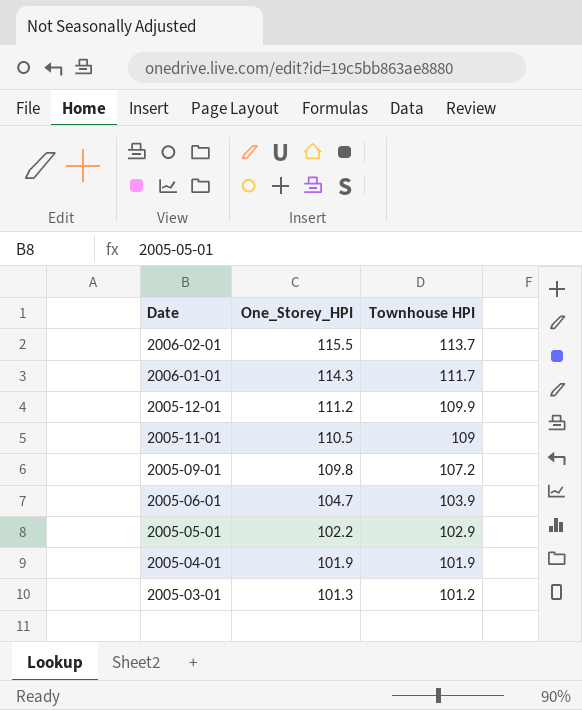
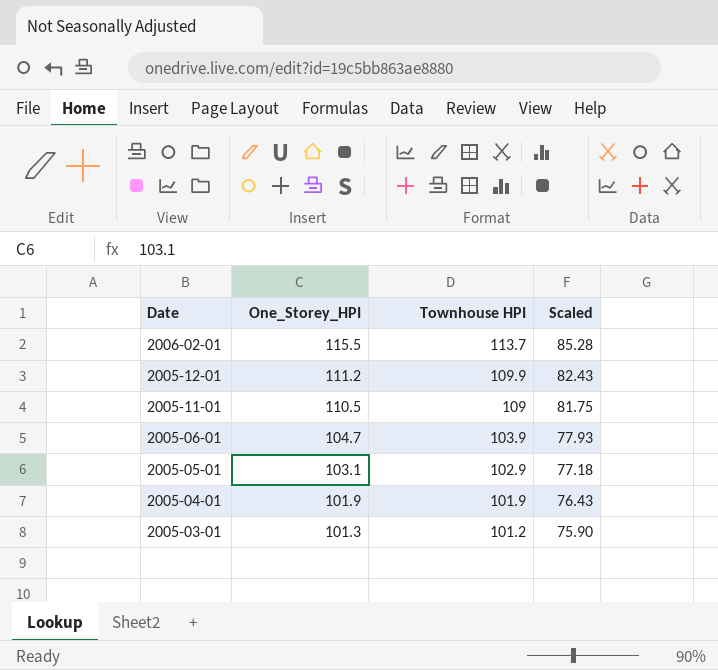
column Scaled | formula: none -> [Townhouse HPI] * 0.75
row 2006-01-01: 114.3 | 111.7 -> none
row 2005-09-01: 109.8 | 107.2 -> none
2005-05-01 | One_Storey_HPI: 102.2 -> 103.1

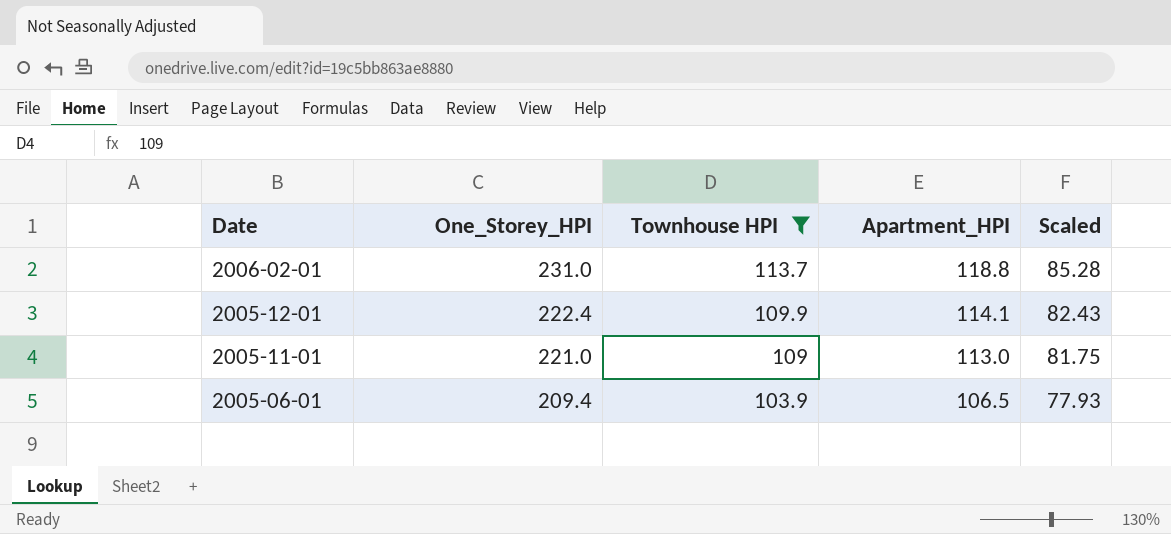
filter: none -> Townhouse HPI >= 103.9
column Apartment_HPI | position: none -> 4
2006-02-01 | One_Storey_HPI: 115.5 -> 231.0
2005-12-01 | One_Storey_HPI: 111.2 -> 222.4
2005-11-01 | One_Storey_HPI: 110.5 -> 221.0
2005-06-01 | One_Storey_HPI: 104.7 -> 209.4

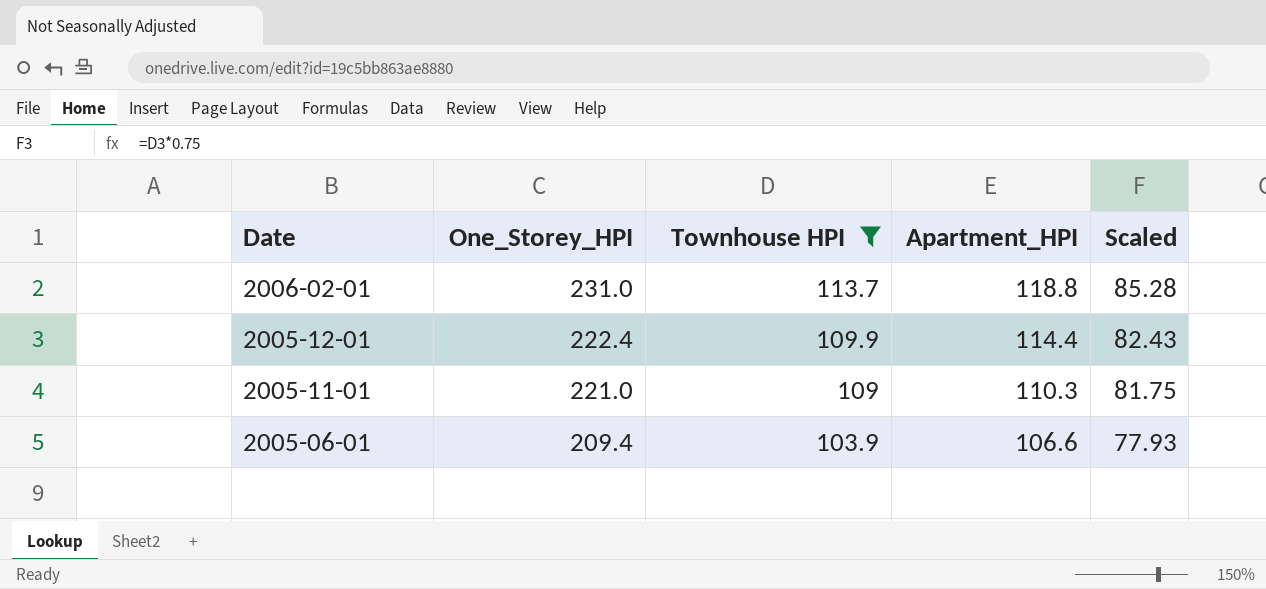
2005-12-01 | Apartment_HPI: 114.1 -> 114.4
2005-11-01 | Apartment_HPI: 113.0 -> 110.3
2005-06-01 | Apartment_HPI: 106.5 -> 106.6

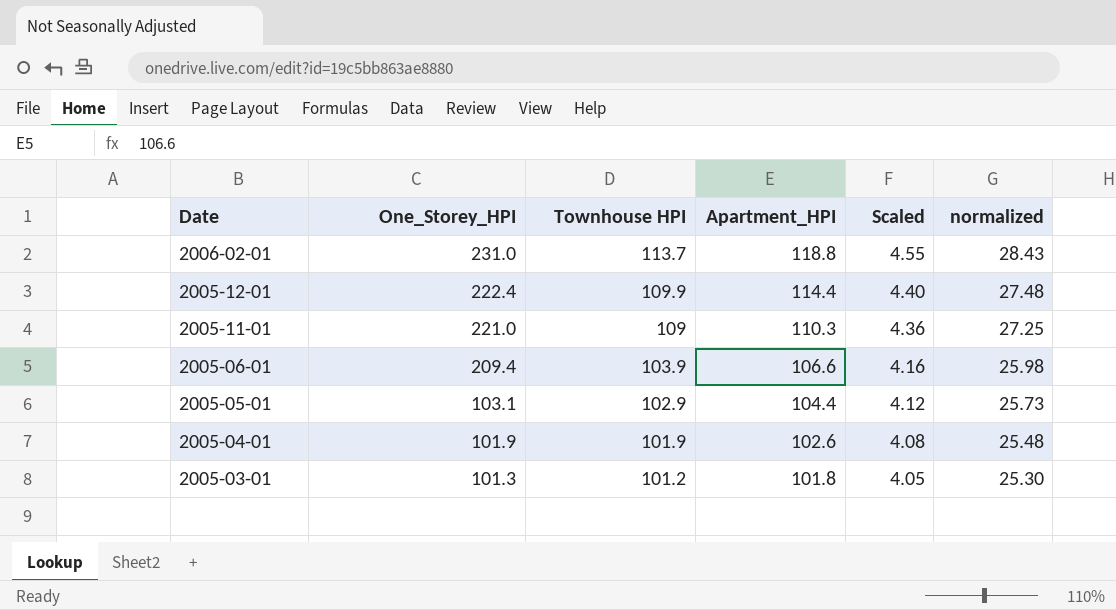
filter: Townhouse HPI >= 103.9 -> none
column Scaled | formula: [Townhouse HPI] * 0.75 -> [Townhouse HPI] * 0.04
column normalized | formula: none -> [Townhouse HPI] * 0.25

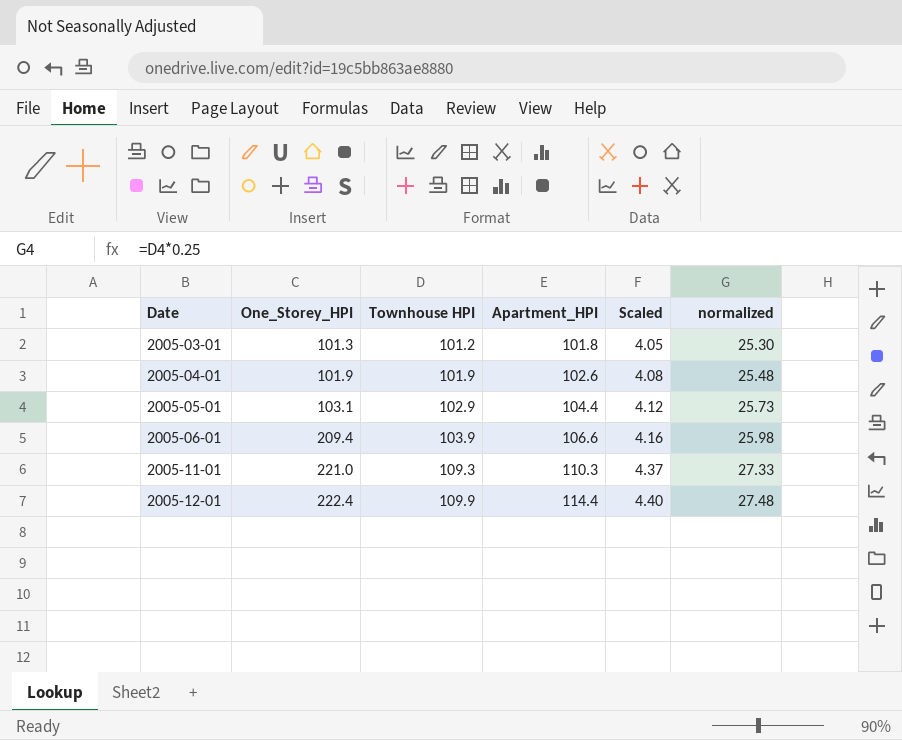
row order: Date descending -> Date ascending
row 2006-02-01: 231.0 | 113.7 | 118.8 | 4.55 | 28.43 -> none
2005-11-01 | Townhouse HPI: 109 -> 109.3
2005-11-01 | Scaled: 4.36 -> 4.37
2005-11-01 | normalized: 27.25 -> 27.33

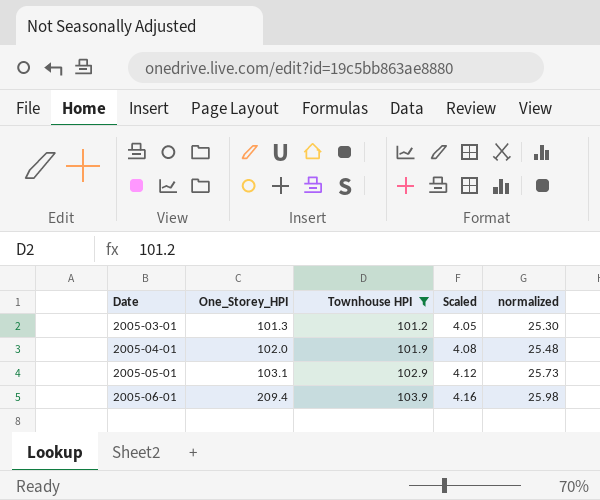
filter: none -> Townhouse HPI <= 103.9
column Apartment_HPI | position: 4 -> none
2005-04-01 | One_Storey_HPI: 101.9 -> 102.0

